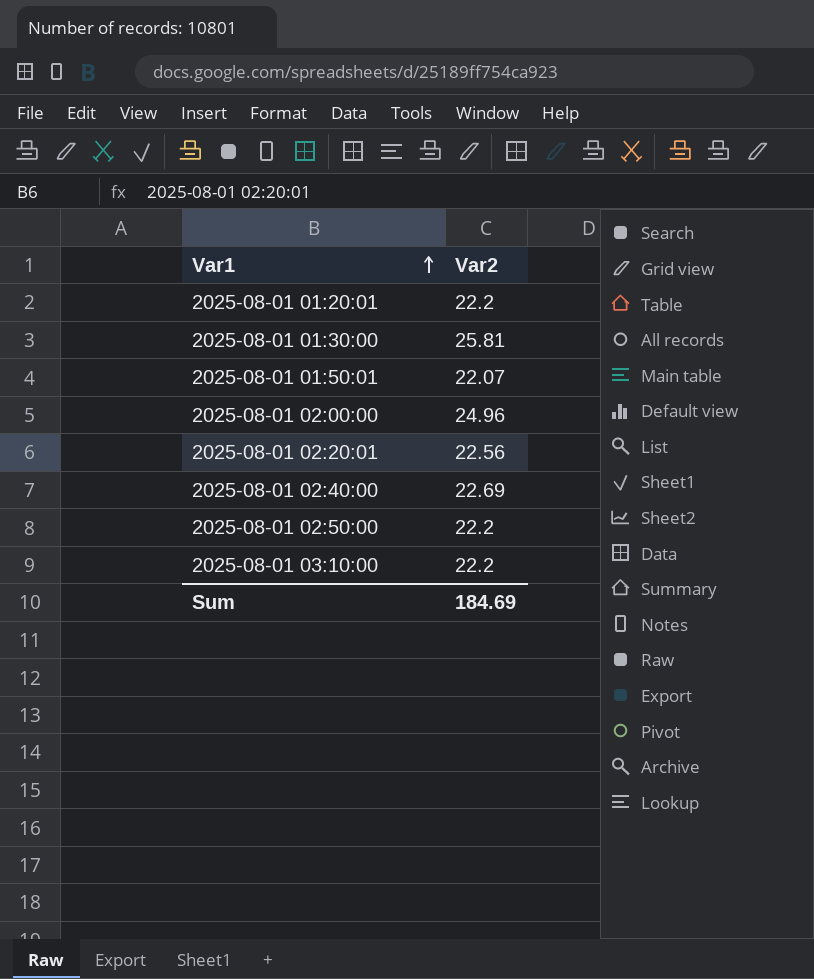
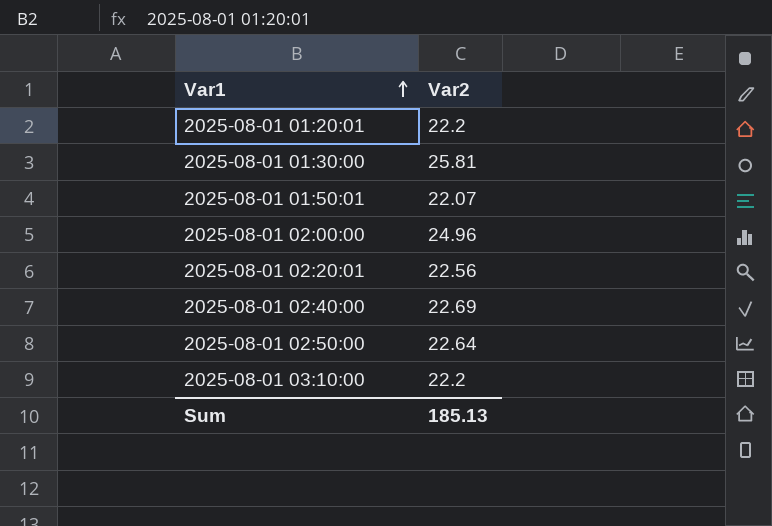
2025-08-01 02:50:00 | Var2: 22.2 -> 22.64
Sum | Var2: 184.69 -> 185.13

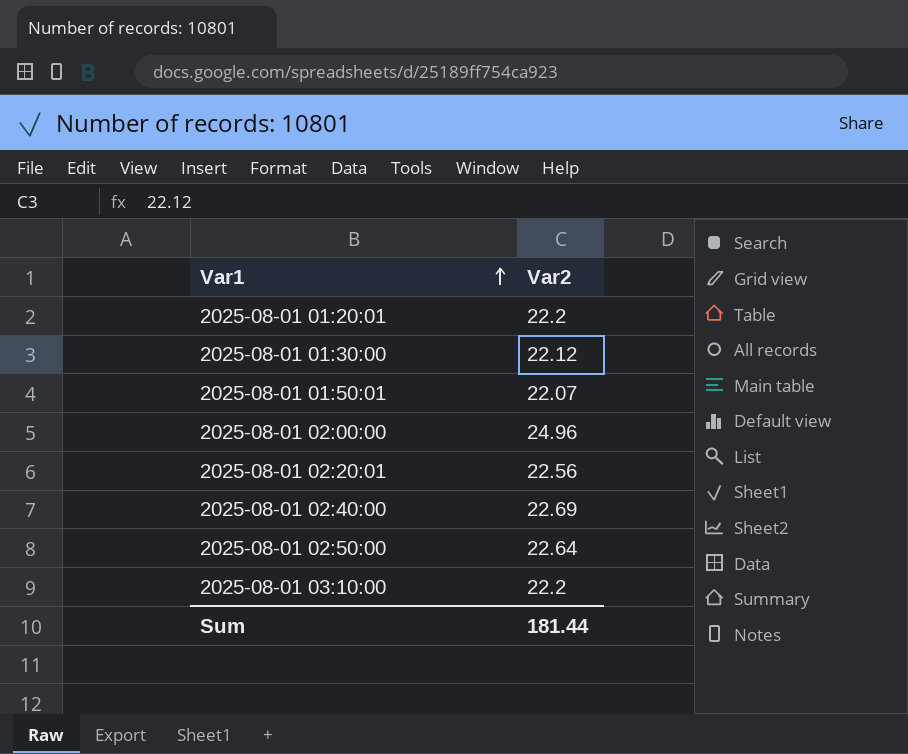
2025-08-01 01:30:00 | Var2: 25.81 -> 22.12
Sum | Var2: 185.13 -> 181.44

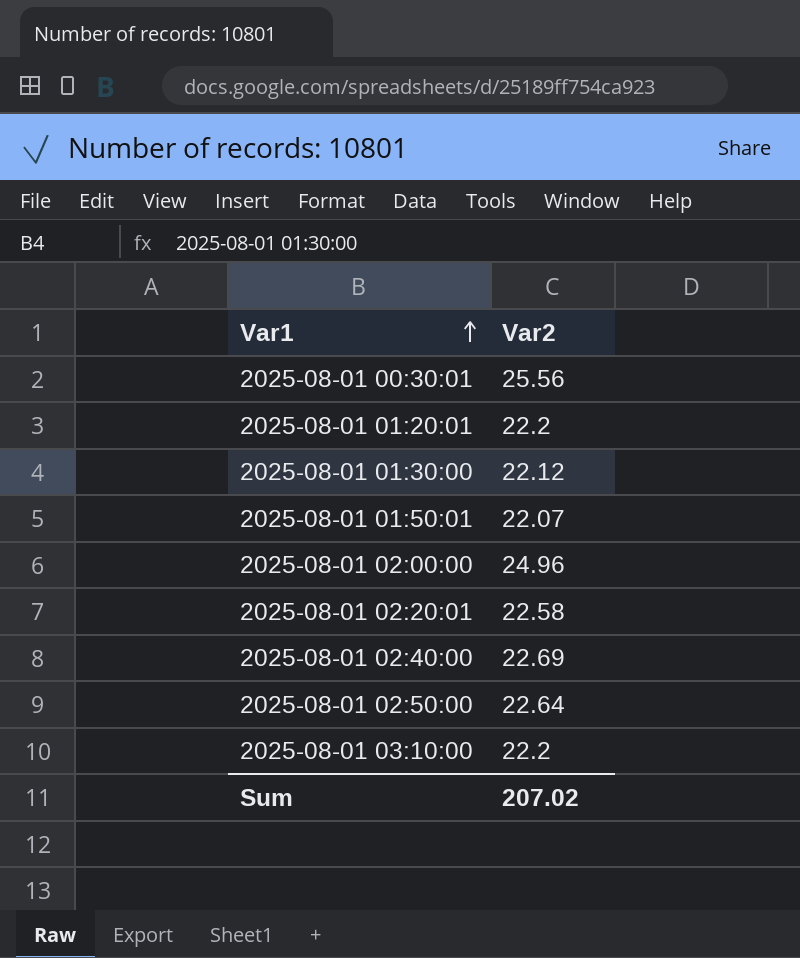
row 2025-08-01 00:30:01: none -> 25.56
2025-08-01 02:20:01 | Var2: 22.56 -> 22.58
Sum | Var2: 181.44 -> 207.02

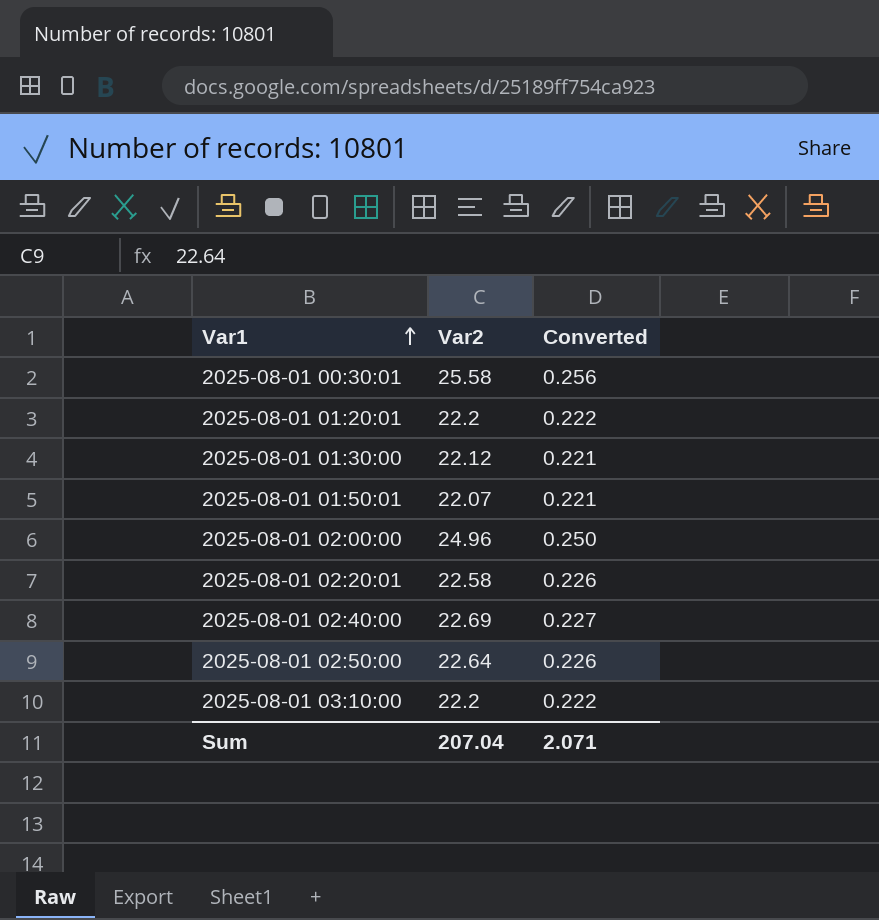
column Converted | formula: none -> [Var2] * 0.01
2025-08-01 00:30:01 | Var2: 25.56 -> 25.58
Sum | Var2: 207.02 -> 207.04

